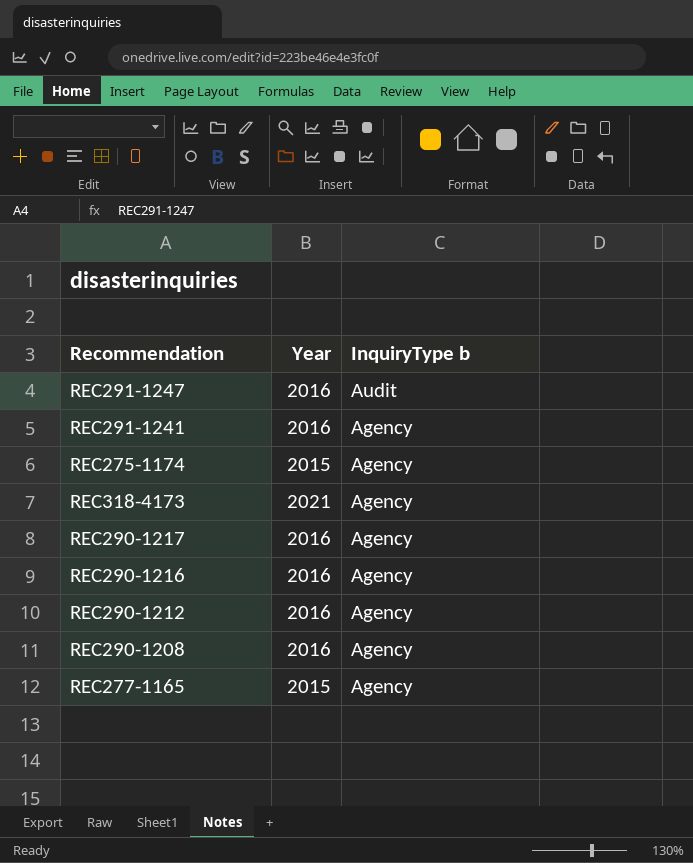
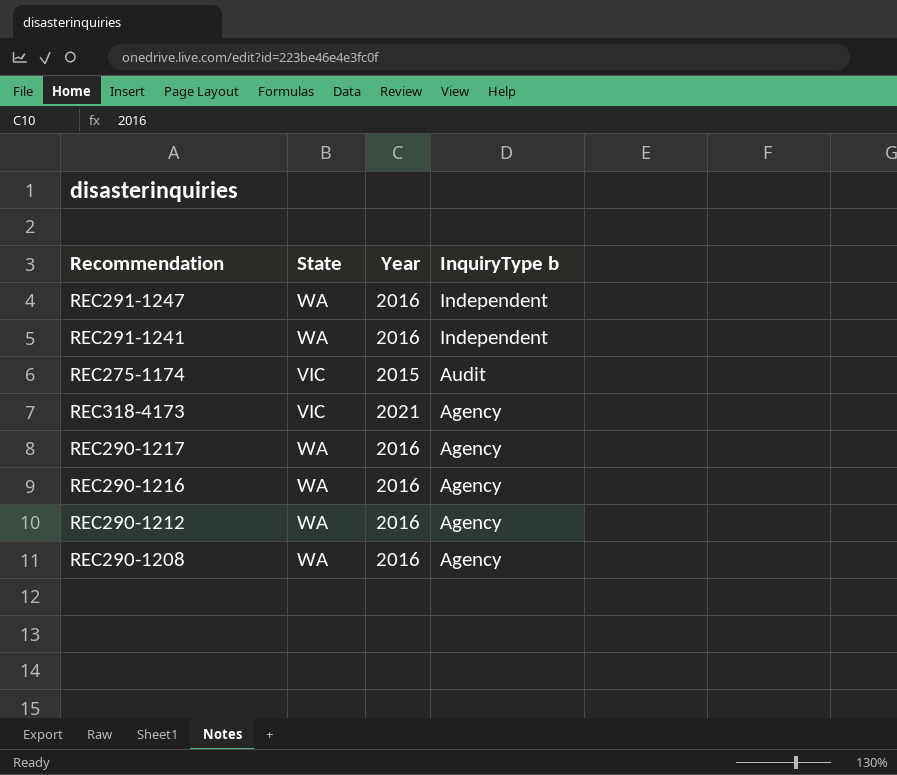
column State | position: none -> 2
row REC277-1165: 2015 | Agency -> none
REC291-1247 | InquiryType b: Audit -> Independent
REC291-1241 | InquiryType b: Agency -> Independent
REC275-1174 | InquiryType b: Agency -> Audit

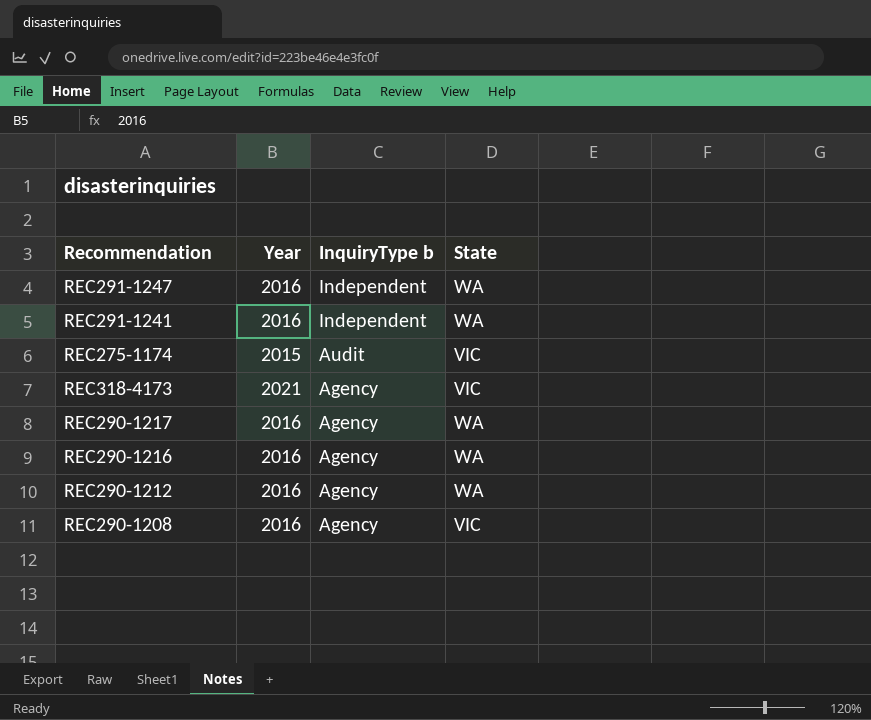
column State | position: 2 -> 4
REC290-1208 | State: WA -> VIC

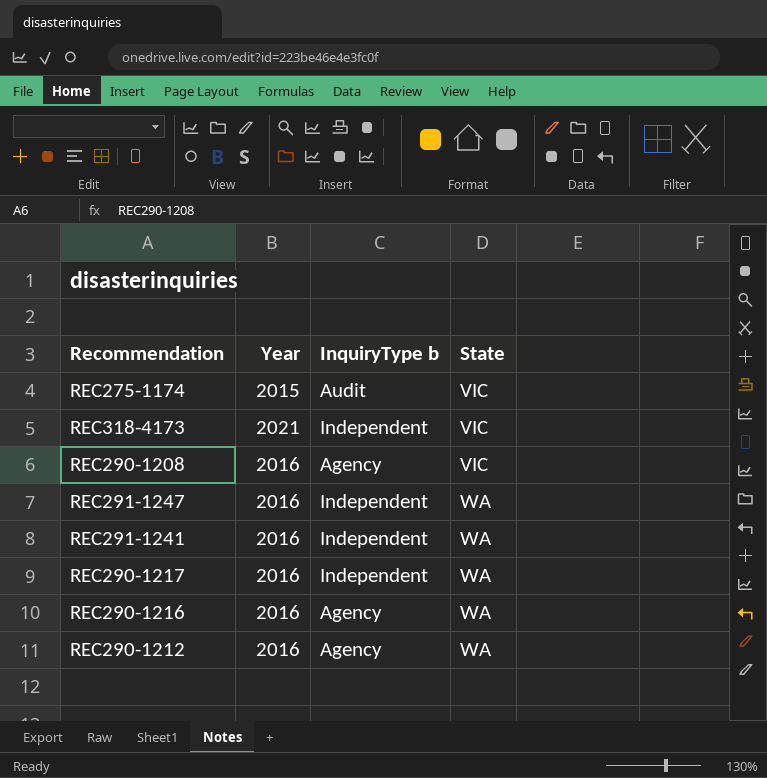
row order: InquiryType b descending -> State ascending
REC318-4173 | InquiryType b: Agency -> Independent
REC290-1217 | InquiryType b: Agency -> Independent

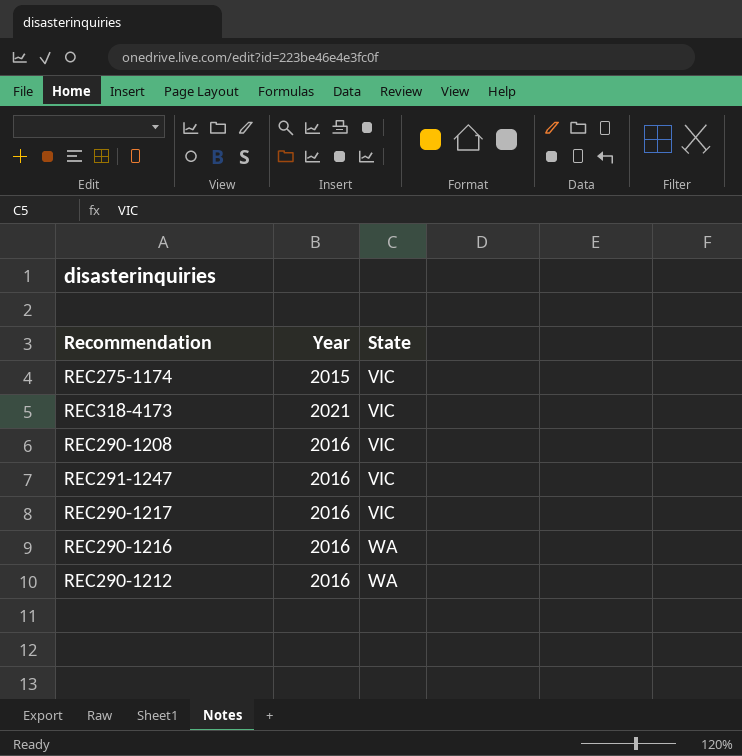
column InquiryType b | position: 3 -> none
row REC291-1241: 2016 | Independent | WA -> none
REC291-1247 | State: WA -> VIC
REC290-1217 | State: WA -> VIC

